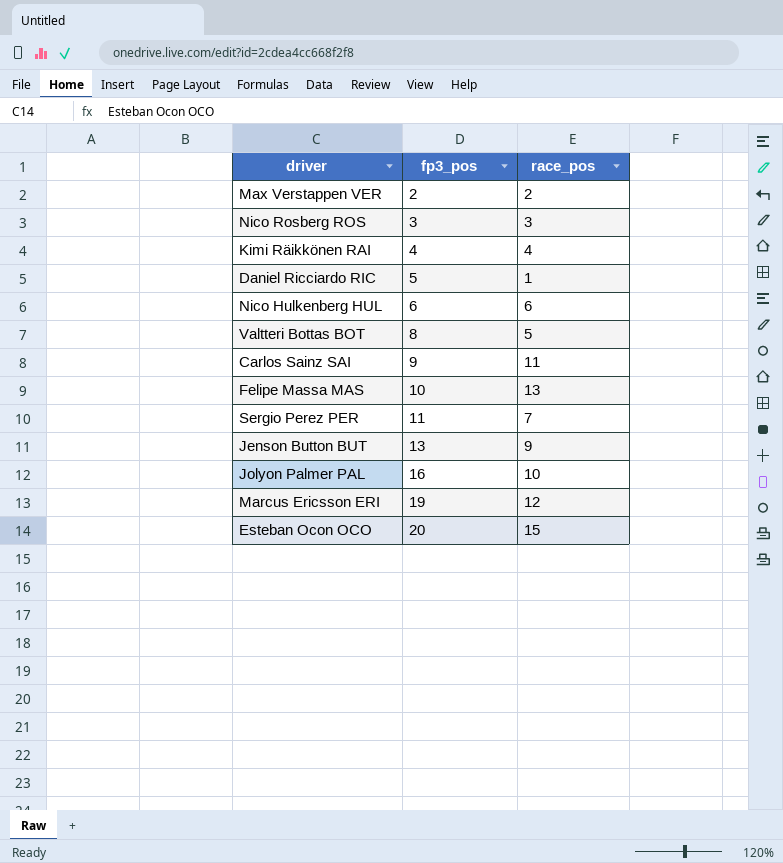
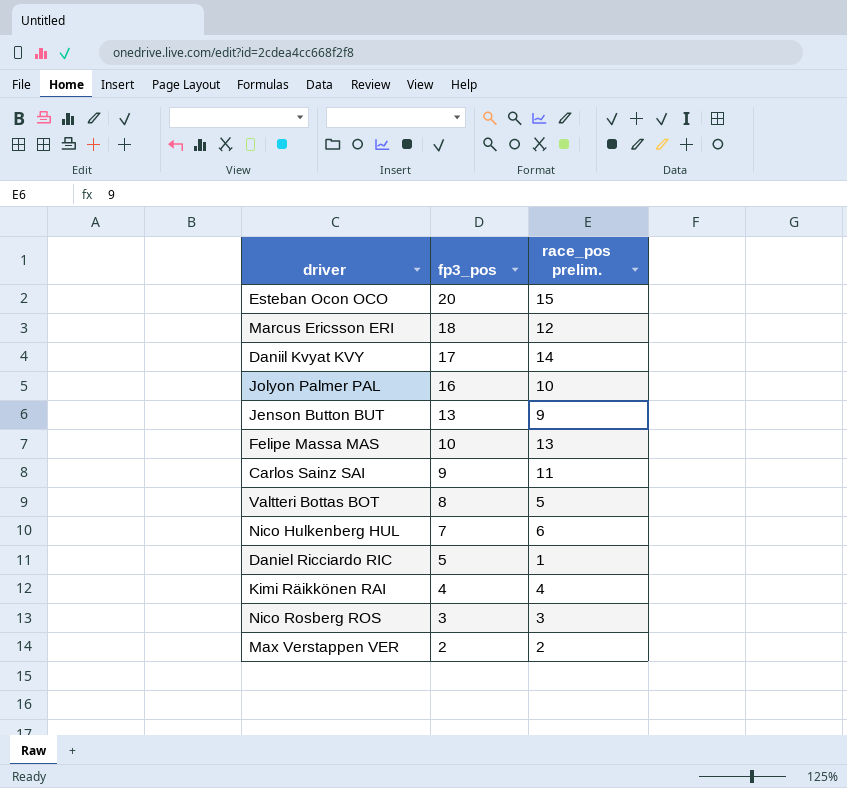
row order: fp3_pos ascending -> fp3_pos descending
column name: race_pos -> race_pos prelim.
row Sergio Perez PER: 11 | 7 -> none
Marcus Ericsson ERI | fp3_pos: 19 -> 18
row Daniil Kvyat KVY: none -> 17 | 14
Nico Hulkenberg HUL | fp3_pos: 6 -> 7

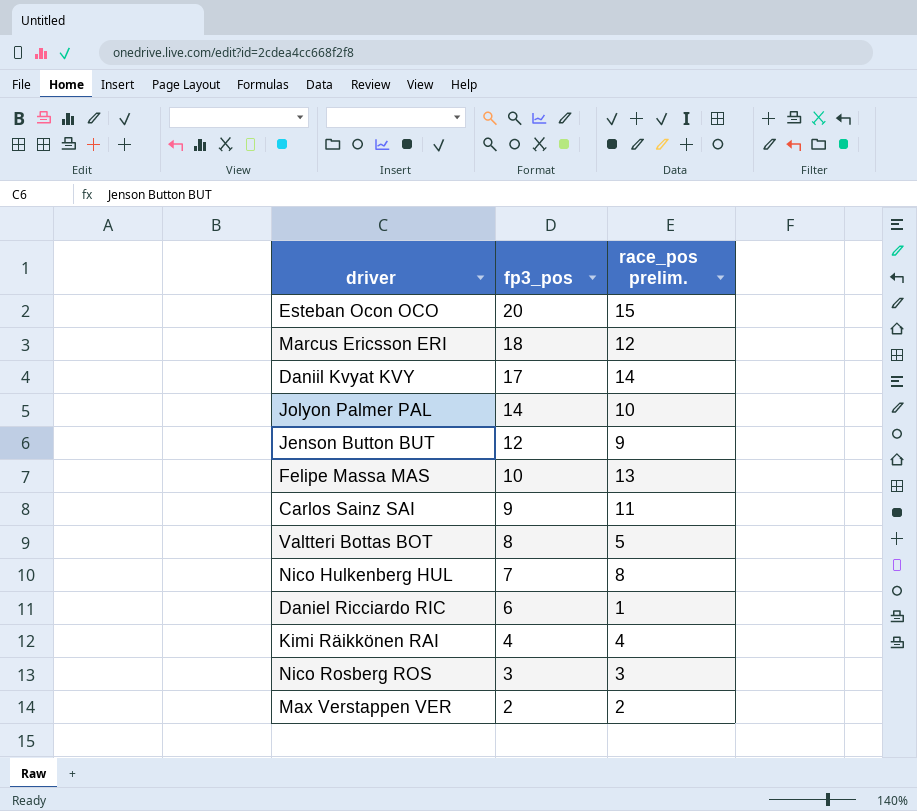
Jolyon Palmer PAL | fp3_pos: 16 -> 14
Jenson Button BUT | fp3_pos: 13 -> 12
Nico Hulkenberg HUL | race_pos prelim.: 6 -> 8
Daniel Ricciardo RIC | fp3_pos: 5 -> 6

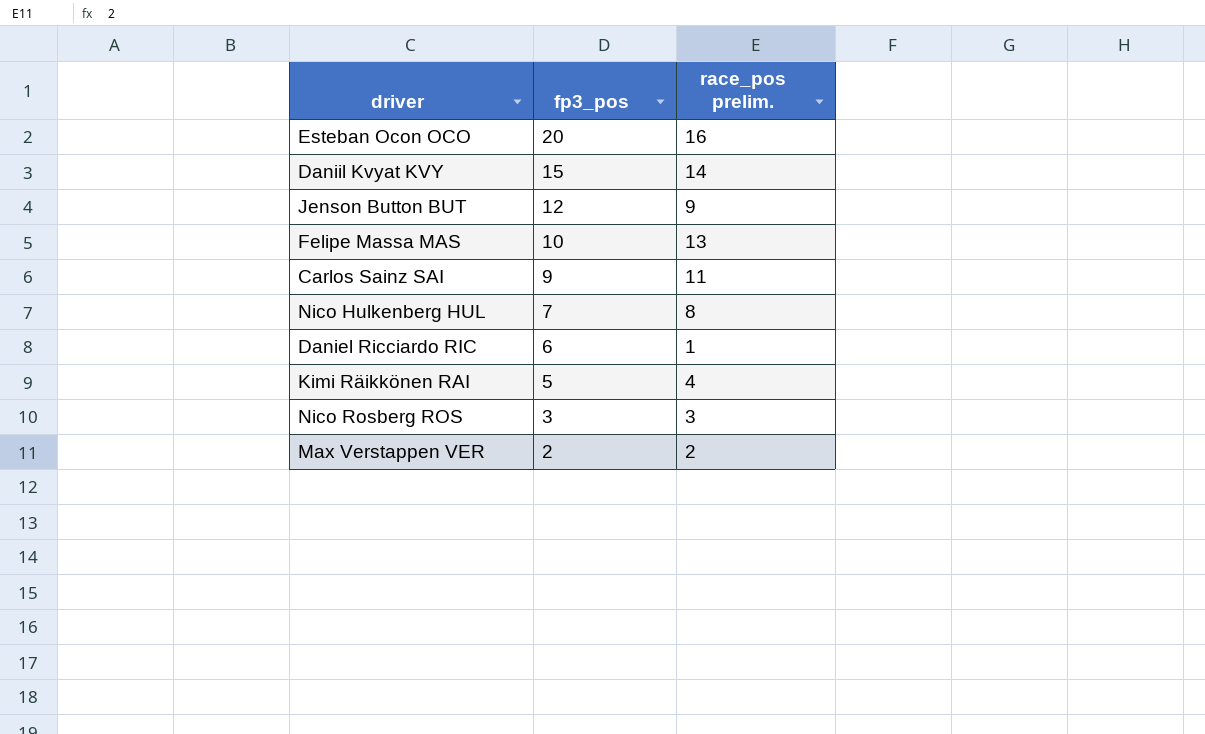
row Marcus Ericsson ERI: 18 | 12 -> none
row Jolyon Palmer PAL: 14 | 10 -> none
row Valtteri Bottas BOT: 8 | 5 -> none
Esteban Ocon OCO | race_pos prelim.: 15 -> 16
Daniil Kvyat KVY | fp3_pos: 17 -> 15
Kimi Räikkönen RAI | fp3_pos: 4 -> 5

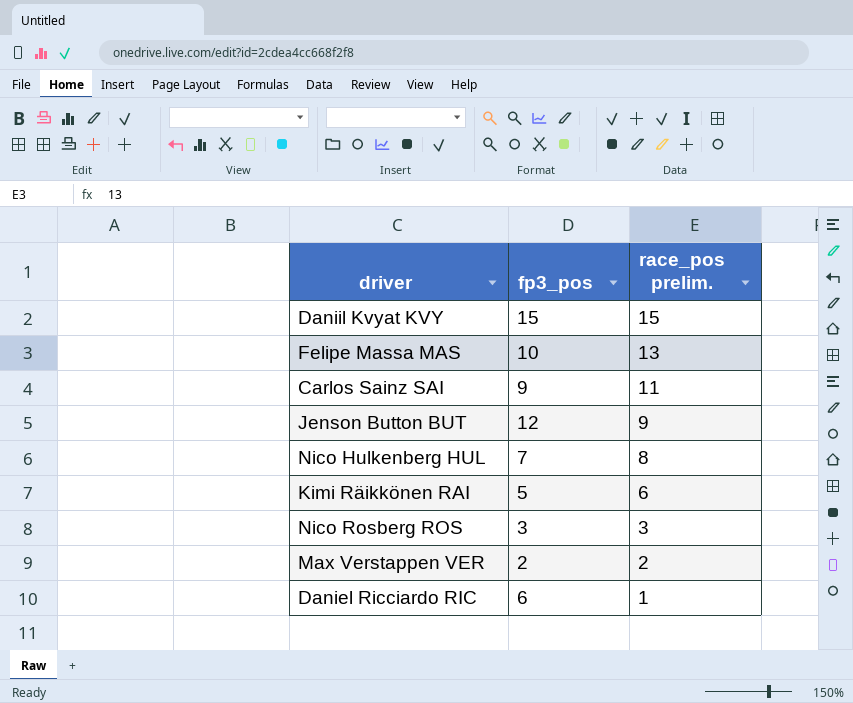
row order: fp3_pos descending -> race_pos prelim. descending
row Esteban Ocon OCO: 20 | 16 -> none
Daniil Kvyat KVY | race_pos prelim.: 14 -> 15
Kimi Räikkönen RAI | race_pos prelim.: 4 -> 6

